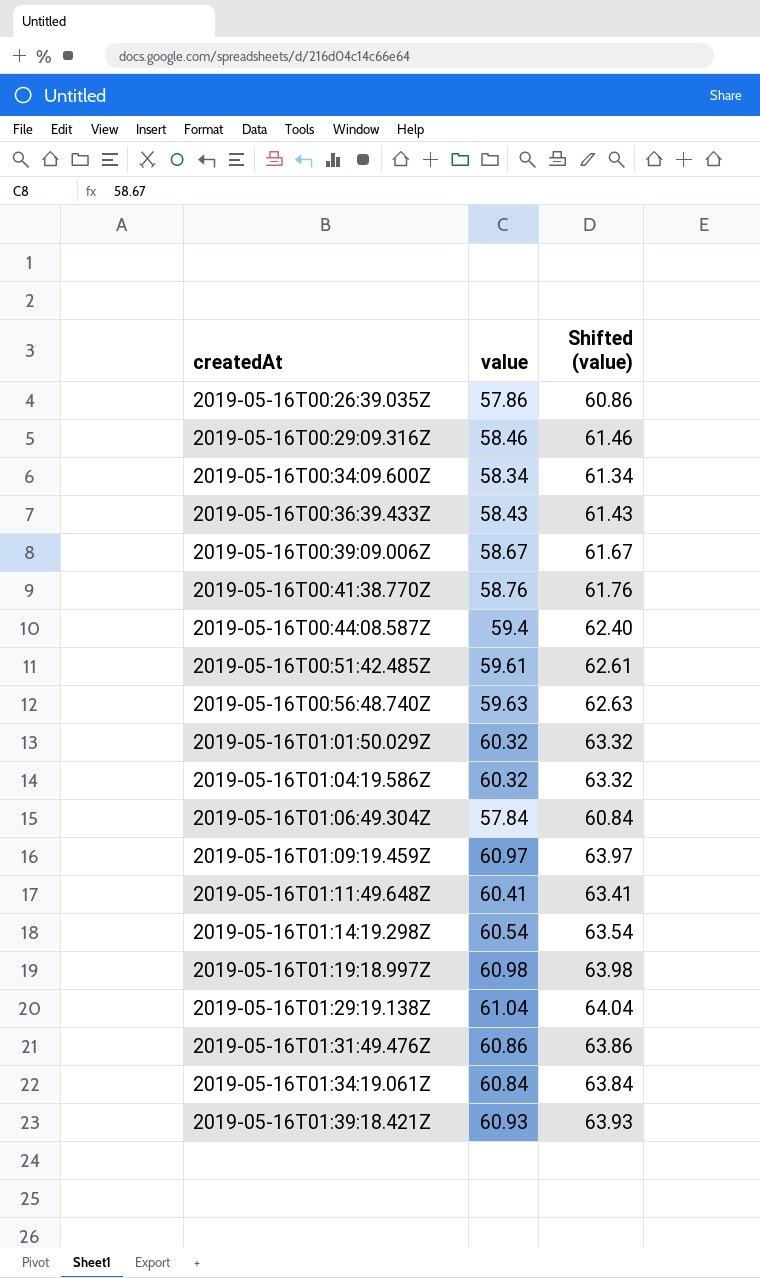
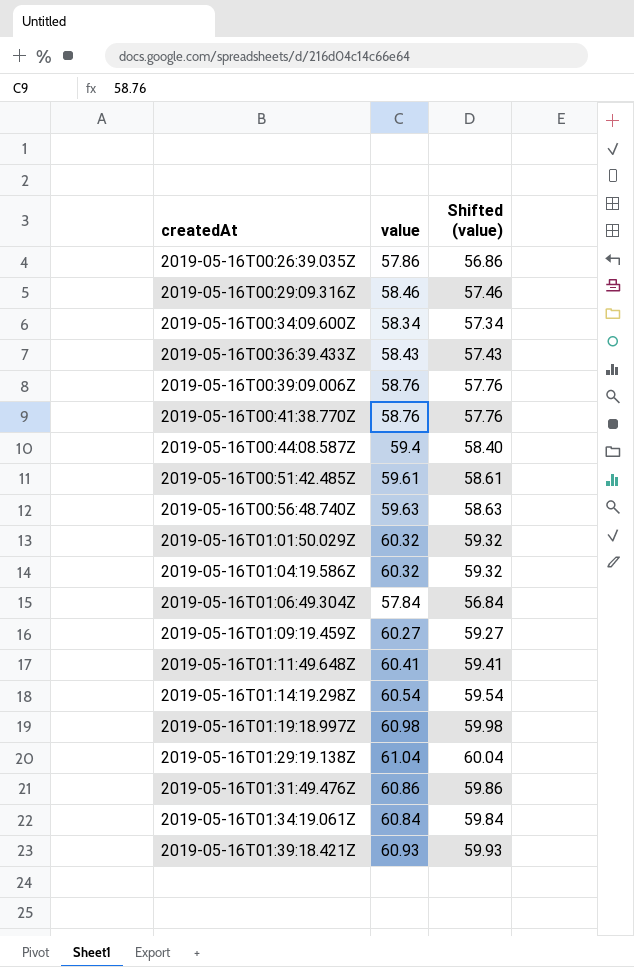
column Shifted (value) | formula: [value] + 3 -> [value] - 1
2019-05-16T00:39:09.006Z | value: 58.67 -> 58.76
2019-05-16T01:09:19.459Z | value: 60.97 -> 60.27

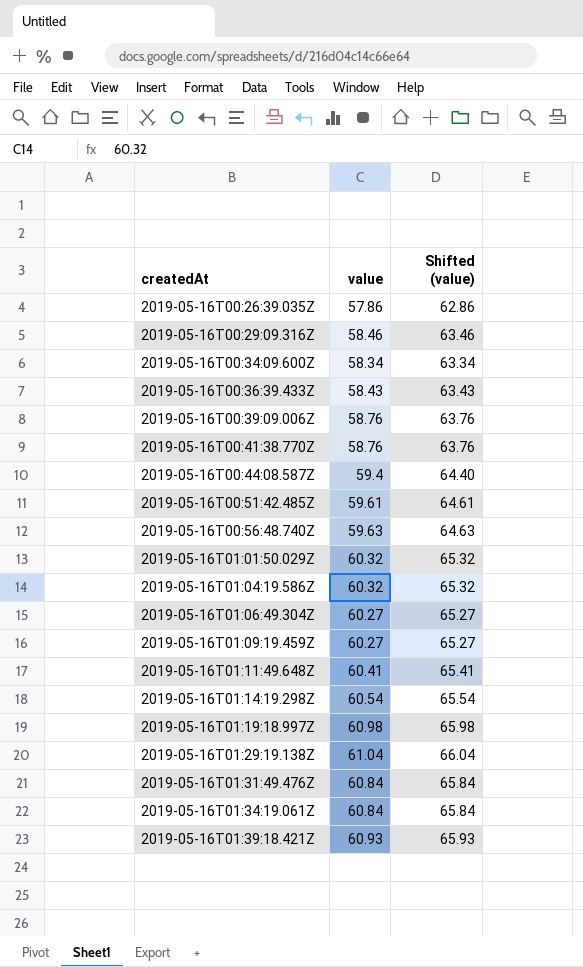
column Shifted (value) | formula: [value] - 1 -> [value] + 5
2019-05-16T01:06:49.304Z | value: 57.84 -> 60.27
2019-05-16T01:31:49.476Z | value: 60.86 -> 60.84

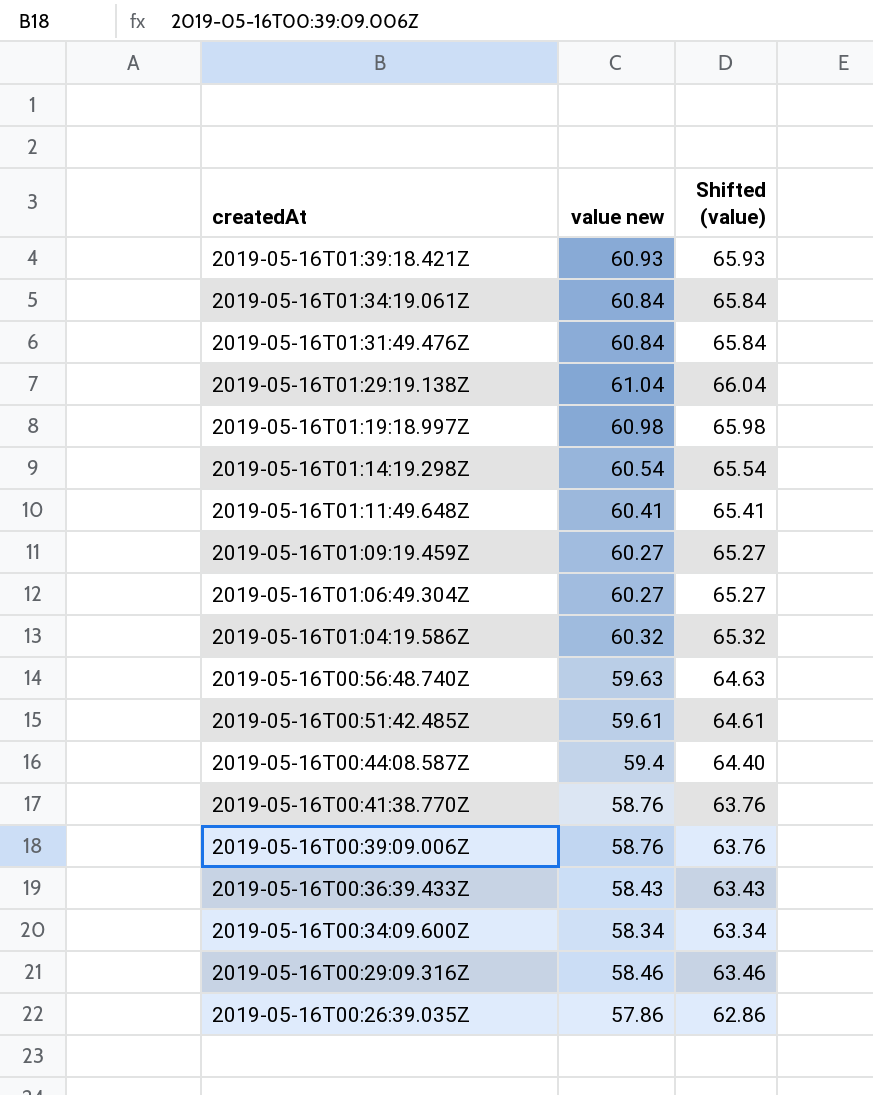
row order: createdAt ascending -> createdAt descending
column name: value -> value new
row 2019-05-16T01:01:50.029Z: 60.32 | 65.32 -> none

